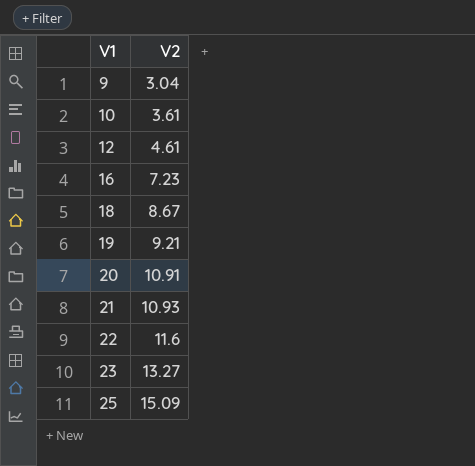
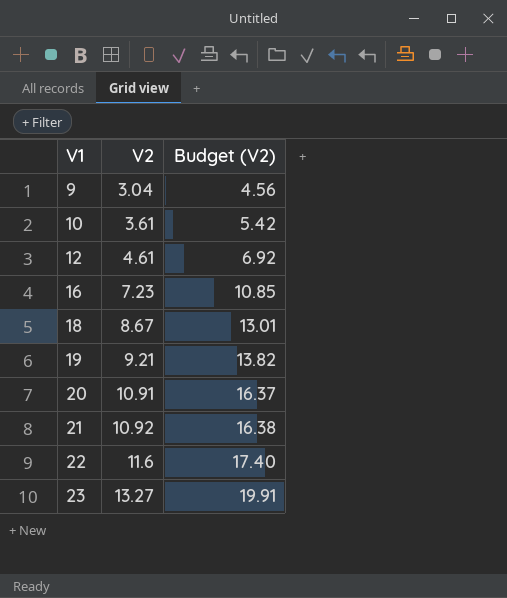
column Budget (V2) | formula: none -> [V2] * 1.5
row 25: 15.09 -> none
21 | V2: 10.93 -> 10.92

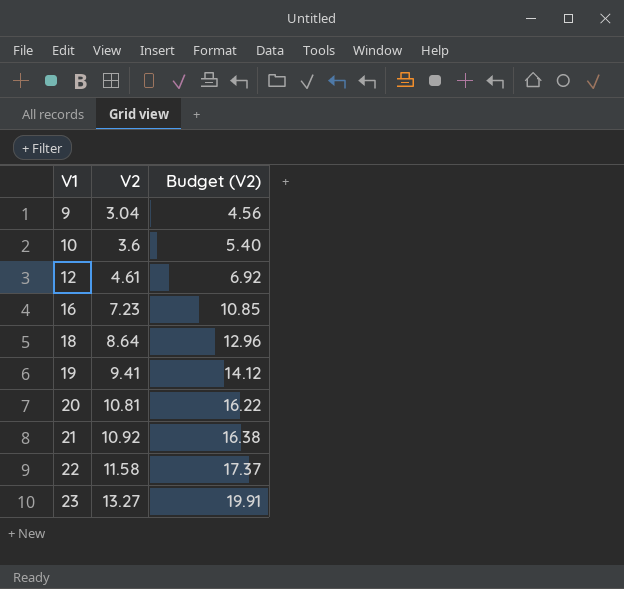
10 | V2: 3.61 -> 3.6
10 | Budget (V2): 5.42 -> 5.40
18 | V2: 8.67 -> 8.64
18 | Budget (V2): 13.01 -> 12.96
19 | V2: 9.21 -> 9.41
19 | Budget (V2): 13.82 -> 14.12
20 | V2: 10.91 -> 10.81
20 | Budget (V2): 16.37 -> 16.22
22 | V2: 11.6 -> 11.58
22 | Budget (V2): 17.40 -> 17.37

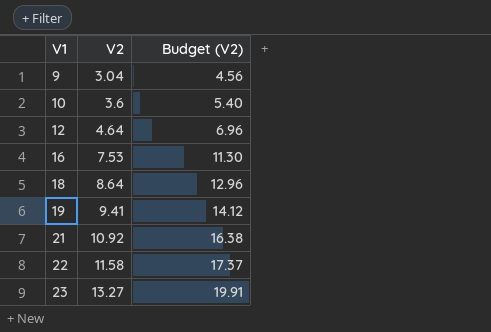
row 20: 10.81 | 16.22 -> none
12 | V2: 4.61 -> 4.64
12 | Budget (V2): 6.92 -> 6.96
16 | V2: 7.23 -> 7.53
16 | Budget (V2): 10.85 -> 11.30

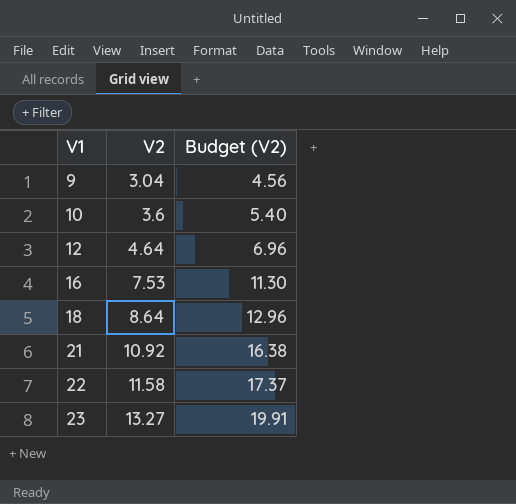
row 19: 9.41 | 14.12 -> none

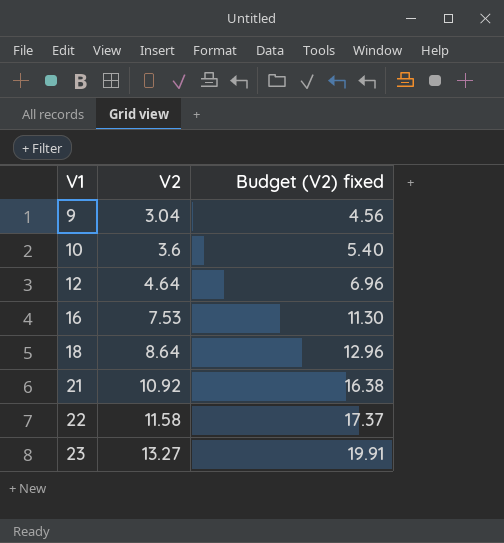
column name: Budget (V2) -> Budget (V2) fixed

